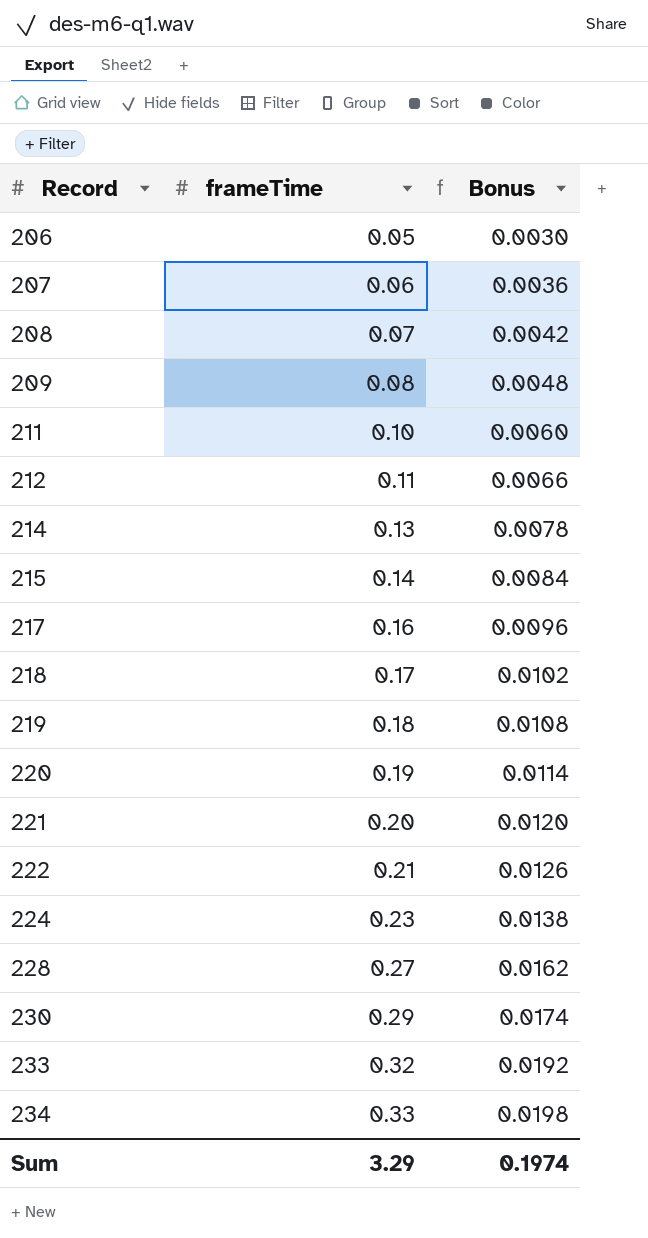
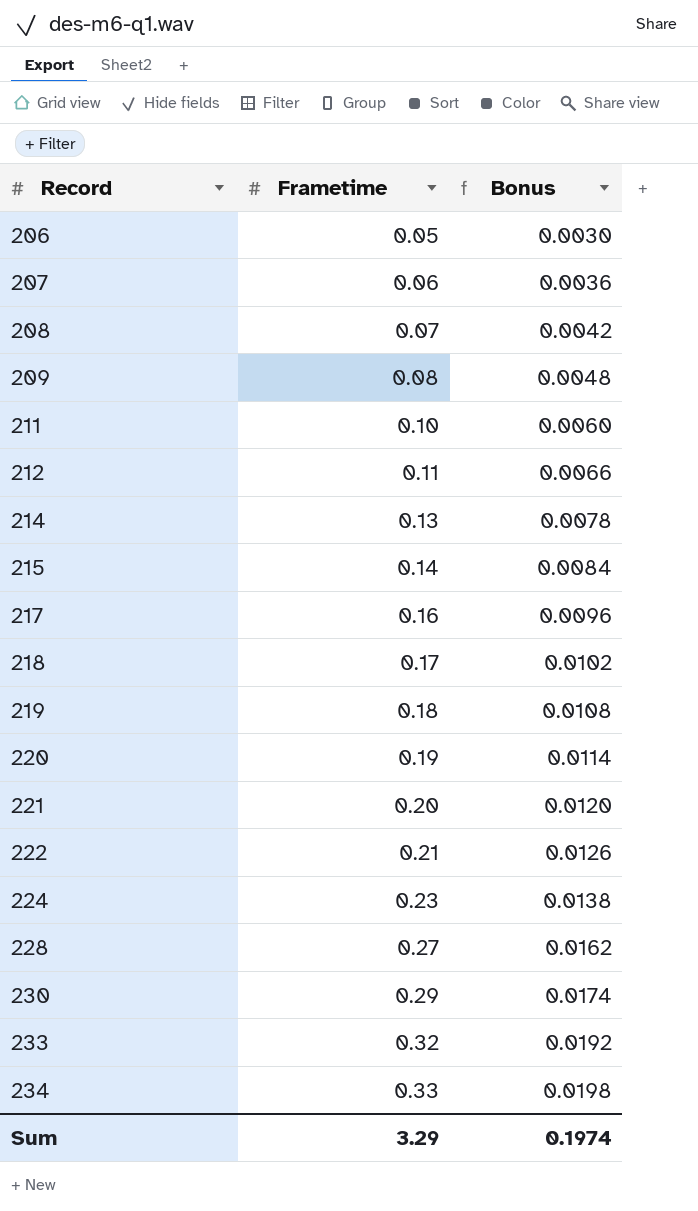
column name: frameTime -> Frametime

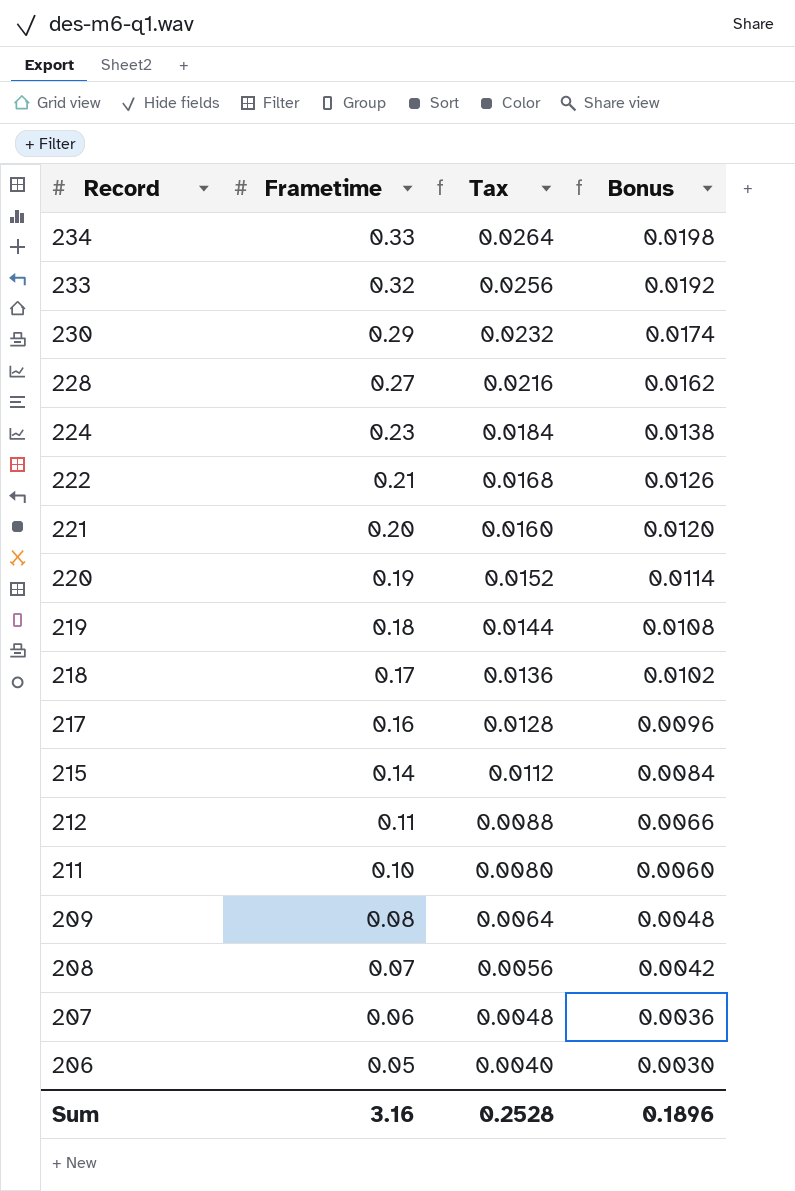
row order: Record ascending -> Record descending
column Tax | formula: none -> [Frametime] * 0.08
row 214: 0.13 | 0.0078 -> none
Sum | Frametime: 3.29 -> 3.16
Sum | Bonus: 0.1974 -> 0.1896

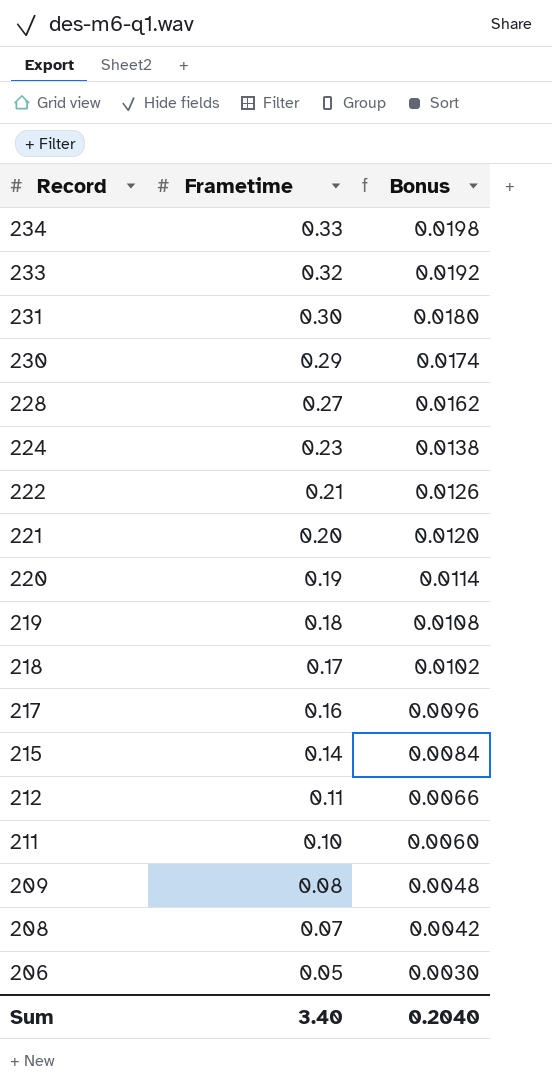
column Tax | formula: [Frametime] * 0.08 -> none
row 207: 0.06 | 0.0048 | 0.0036 -> none
row 231: none -> 0.30 | 0.0180
Sum | Frametime: 3.16 -> 3.40
Sum | Bonus: 0.1896 -> 0.2040

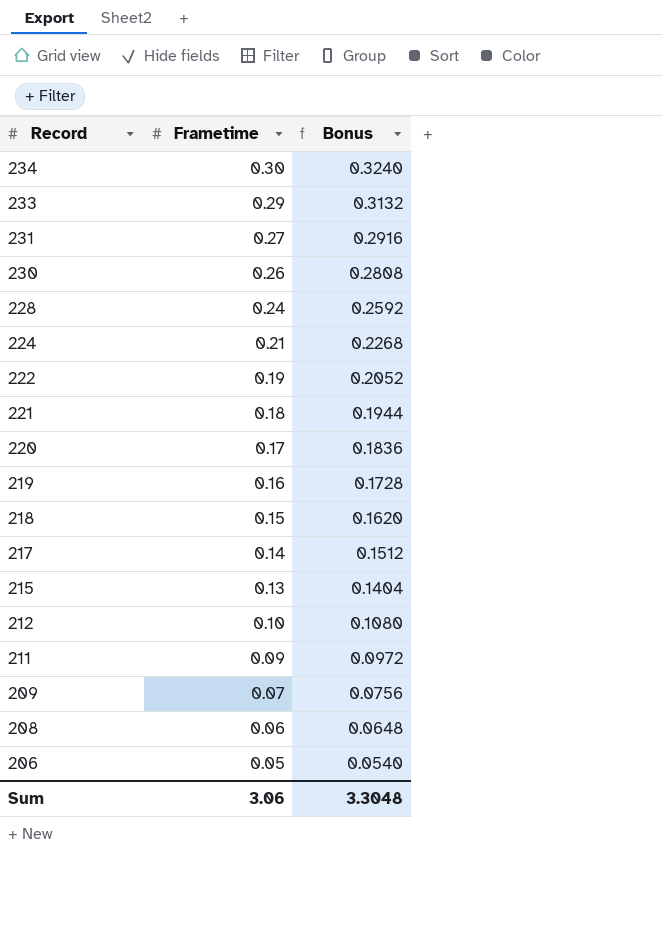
column Bonus | formula: [Frametime] * 0.06 -> [Frametime] * 1.08
234 | Frametime: 0.33 -> 0.30
233 | Frametime: 0.32 -> 0.29
231 | Frametime: 0.30 -> 0.27
230 | Frametime: 0.29 -> 0.26
228 | Frametime: 0.27 -> 0.24
224 | Frametime: 0.23 -> 0.21
222 | Frametime: 0.21 -> 0.19
221 | Frametime: 0.20 -> 0.18
220 | Frametime: 0.19 -> 0.17
219 | Frametime: 0.18 -> 0.16
218 | Frametime: 0.17 -> 0.15
217 | Frametime: 0.16 -> 0.14
215 | Frametime: 0.14 -> 0.13
212 | Frametime: 0.11 -> 0.10
211 | Frametime: 0.10 -> 0.09
209 | Frametime: 0.08 -> 0.07
208 | Frametime: 0.07 -> 0.06
Sum | Frametime: 3.40 -> 3.06
Sum | Bonus: 0.2040 -> 3.3048

